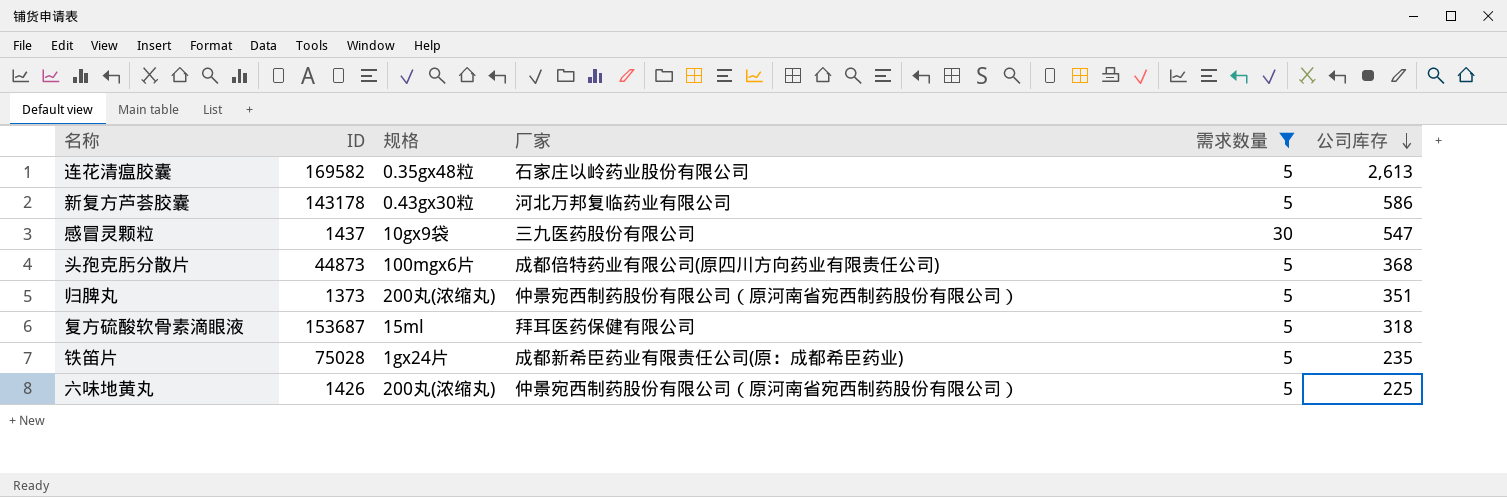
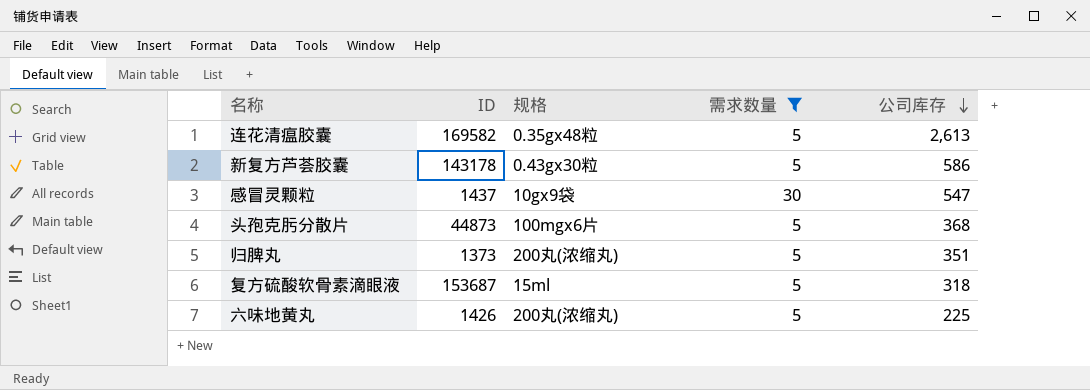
column 厂家 | position: 4 -> none
row 铁笛片: 75028 | 1gx24片 | 成都新希臣药业有限责任公司(原：成都希臣药业) | 5 | 235 -> none

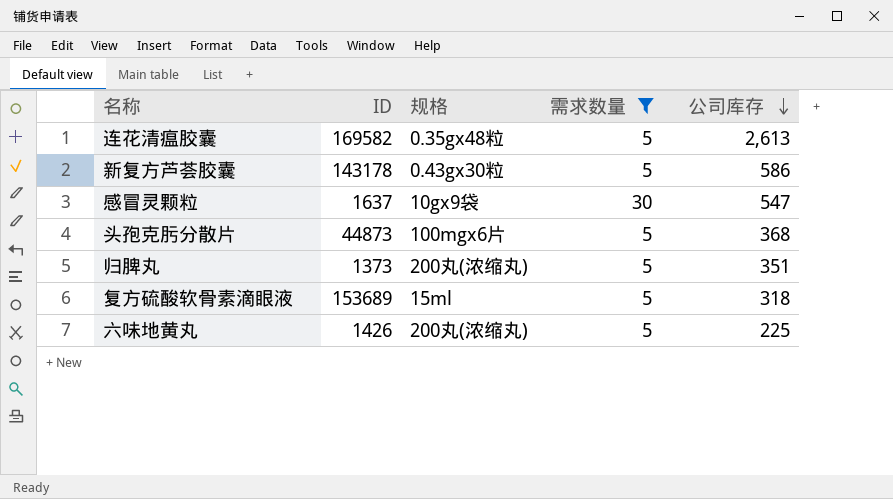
感冒灵颗粒 | ID: 1437 -> 1637
复方硫酸软骨素滴眼液 | ID: 153687 -> 153689

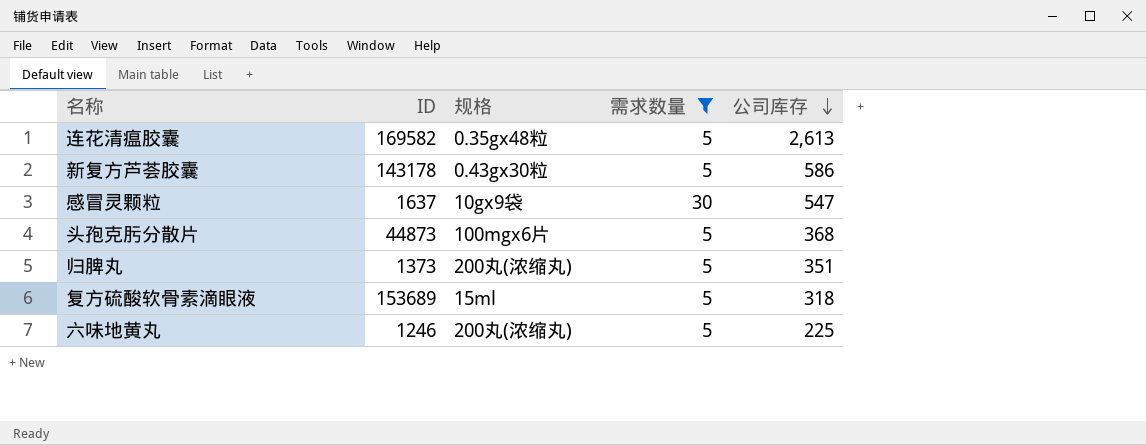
六味地黄丸 | ID: 1426 -> 1246

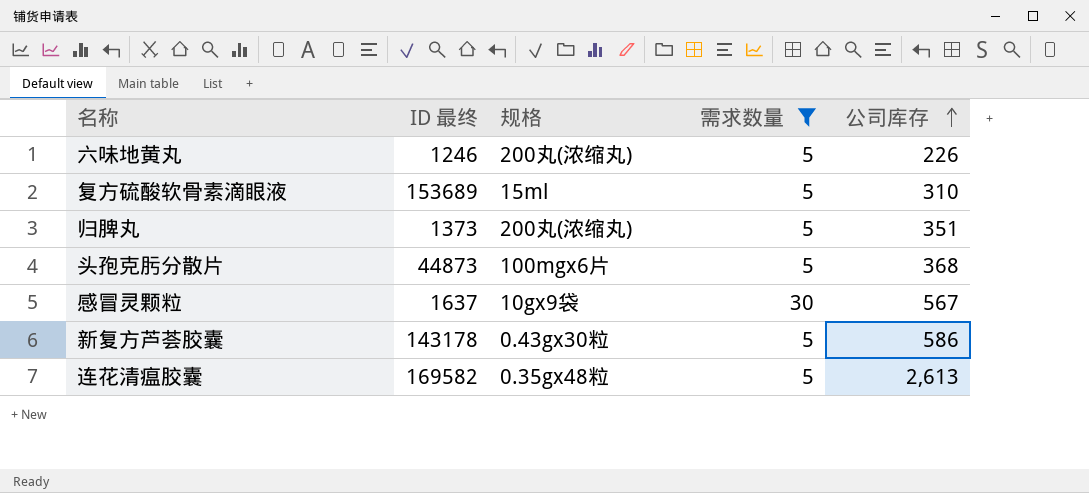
row order: 公司库存 descending -> 公司库存 ascending
column name: ID -> ID 最终
六味地黄丸 | 公司库存: 225 -> 226
复方硫酸软骨素滴眼液 | 公司库存: 318 -> 310
感冒灵颗粒 | 公司库存: 547 -> 567

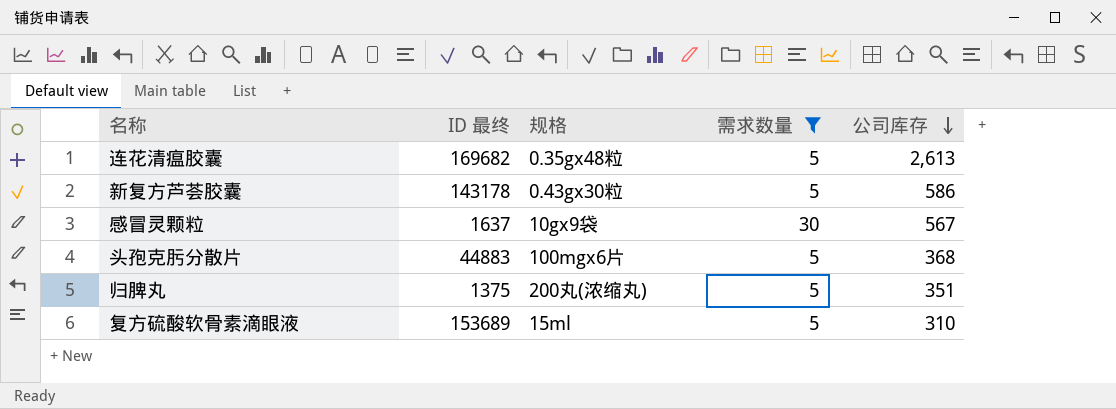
row order: 公司库存 ascending -> 公司库存 descending
row 六味地黄丸: 1246 | 200丸(浓缩丸) | 5 | 226 -> none
连花清瘟胶囊 | ID 最终: 169582 -> 169682
头孢克肟分散片 | ID 最终: 44873 -> 44883
归脾丸 | ID 最终: 1373 -> 1375

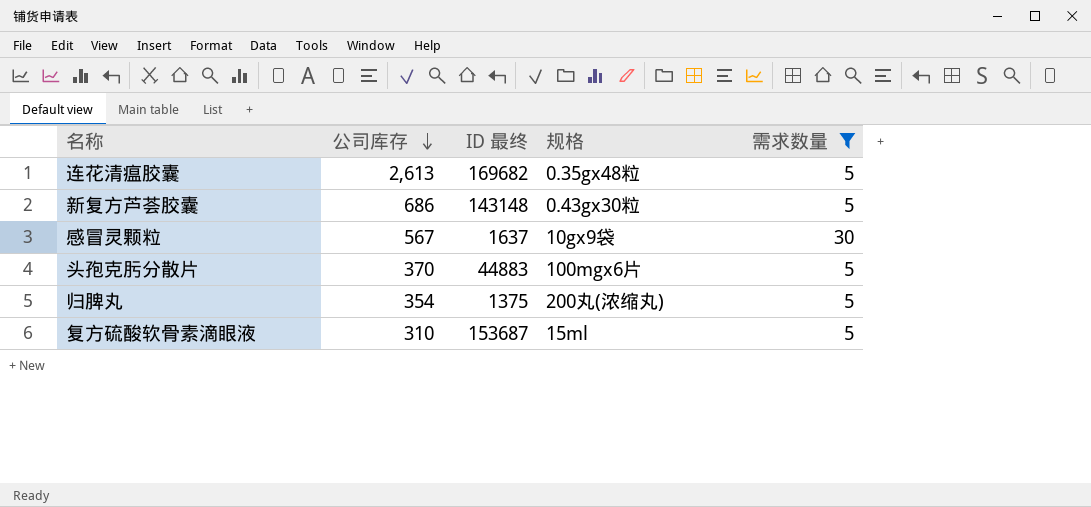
column 公司库存 | position: 5 -> 2
新复方芦荟胶囊 | 公司库存: 586 -> 686
新复方芦荟胶囊 | ID 最终: 143178 -> 143148
头孢克肟分散片 | 公司库存: 368 -> 370
归脾丸 | 公司库存: 351 -> 354
复方硫酸软骨素滴眼液 | ID 最终: 153689 -> 153687

